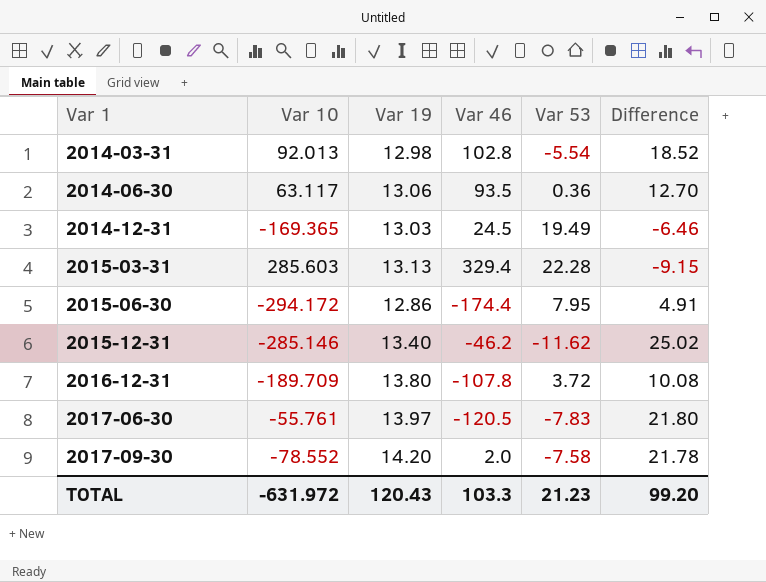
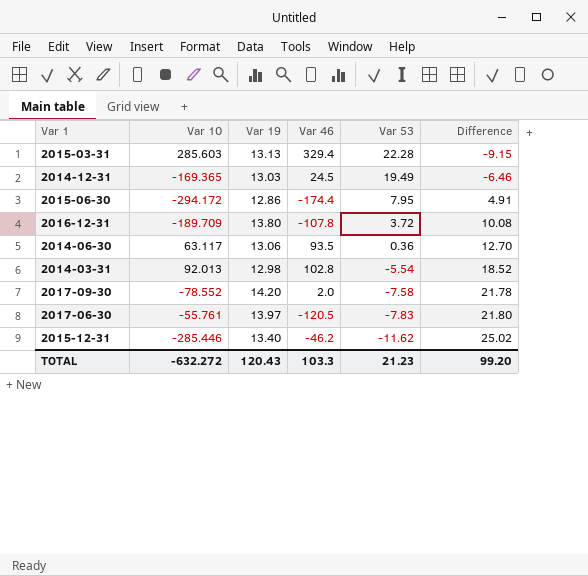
row order: Var 1 ascending -> Var 53 descending
2015-12-31 | Var 10: -285.146 -> -285.446
TOTAL | Var 10: -631.972 -> -632.272

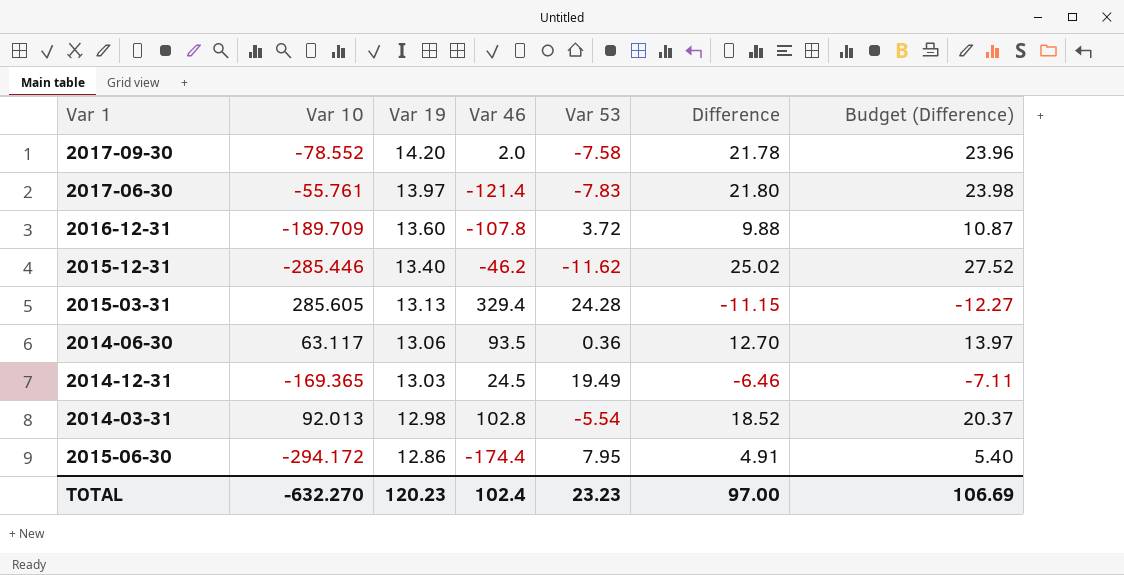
row order: Var 53 descending -> Var 19 descending
column Budget (Difference) | formula: none -> [Difference] * 1.1
2017-06-30 | Var 46: -120.5 -> -121.4
2016-12-31 | Var 19: 13.80 -> 13.60
2016-12-31 | Difference: 10.08 -> 9.88
2015-03-31 | Var 10: 285.603 -> 285.605
2015-03-31 | Var 53: 22.28 -> 24.28
2015-03-31 | Difference: -9.15 -> -11.15
TOTAL | Var 10: -632.272 -> -632.270
TOTAL | Var 19: 120.43 -> 120.23
TOTAL | Var 46: 103.3 -> 102.4
TOTAL | Var 53: 21.23 -> 23.23
TOTAL | Difference: 99.20 -> 97.00

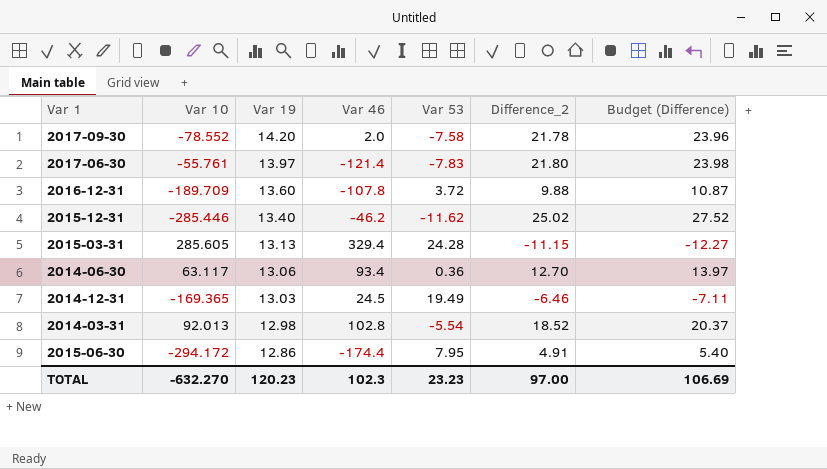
column name: Difference -> Difference_2
2014-06-30 | Var 46: 93.5 -> 93.4
TOTAL | Var 46: 102.4 -> 102.3

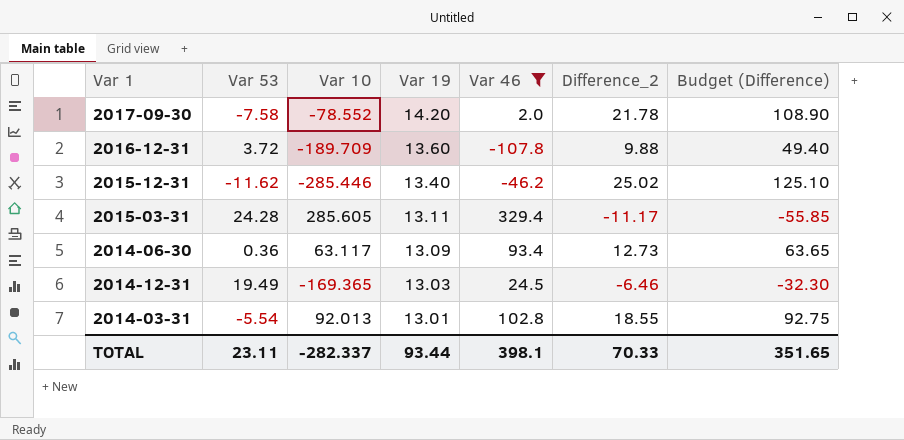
filter: none -> Var 46 >= -107.8
column Var 53 | position: 5 -> 2
column Budget (Difference) | formula: [Difference_2] * 1.1 -> [Difference_2] * 5
2015-03-31 | Var 19: 13.13 -> 13.11
2015-03-31 | Difference_2: -11.15 -> -11.17
2014-06-30 | Var 19: 13.06 -> 13.09
2014-06-30 | Difference_2: 12.70 -> 12.73
2014-03-31 | Var 19: 12.98 -> 13.01
2014-03-31 | Difference_2: 18.52 -> 18.55
TOTAL | Var 53: 23.23 -> 23.11
TOTAL | Var 10: -632.270 -> -282.337
TOTAL | Var 19: 120.23 -> 93.44
TOTAL | Var 46: 102.3 -> 398.1
TOTAL | Difference_2: 97.00 -> 70.33
TOTAL | Budget (Difference): 106.69 -> 351.65

